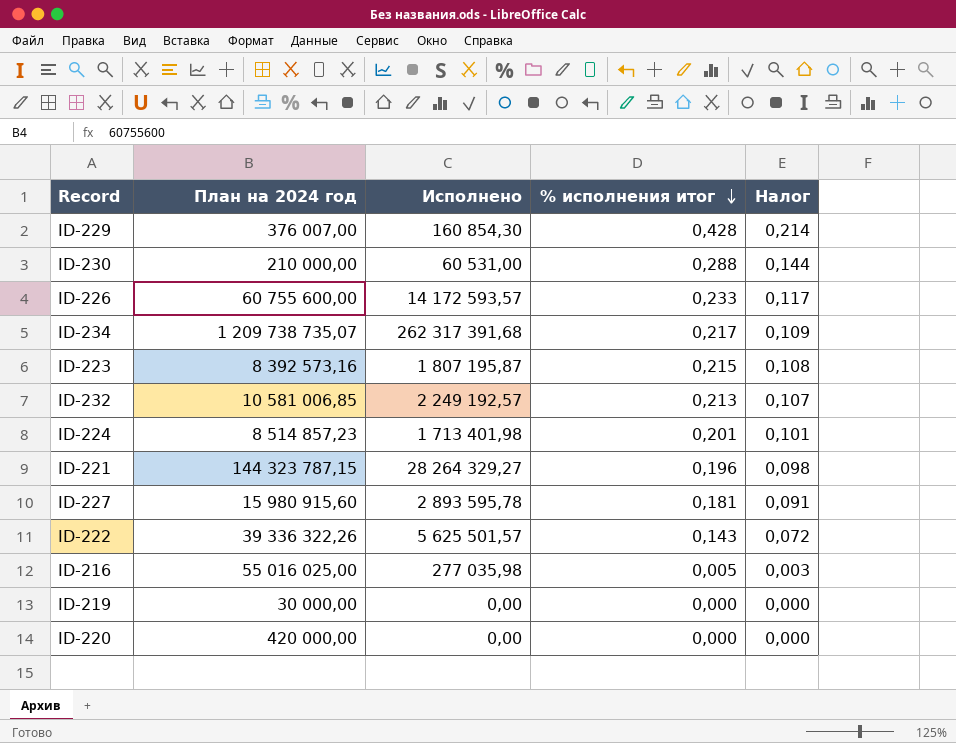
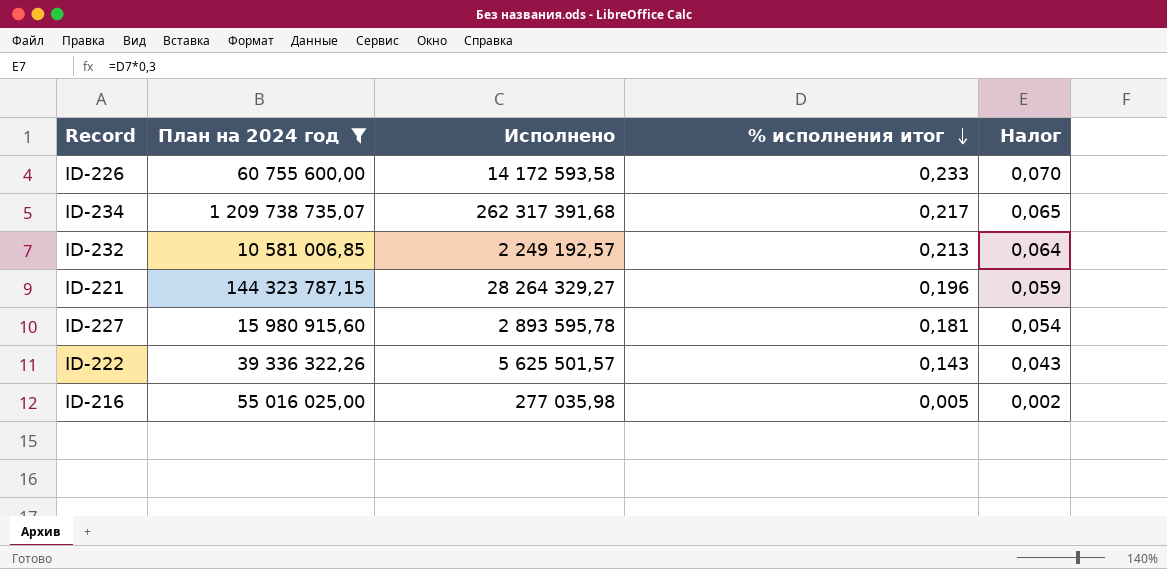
filter: none -> План на 2024 год >= 10 581 006,85
column Налог | formula: [% исполнения итог] * 0,5 -> [% исполнения итог] * 0,3
ID-226 | Исполнено: 14 172 593,57 -> 14 172 593,58

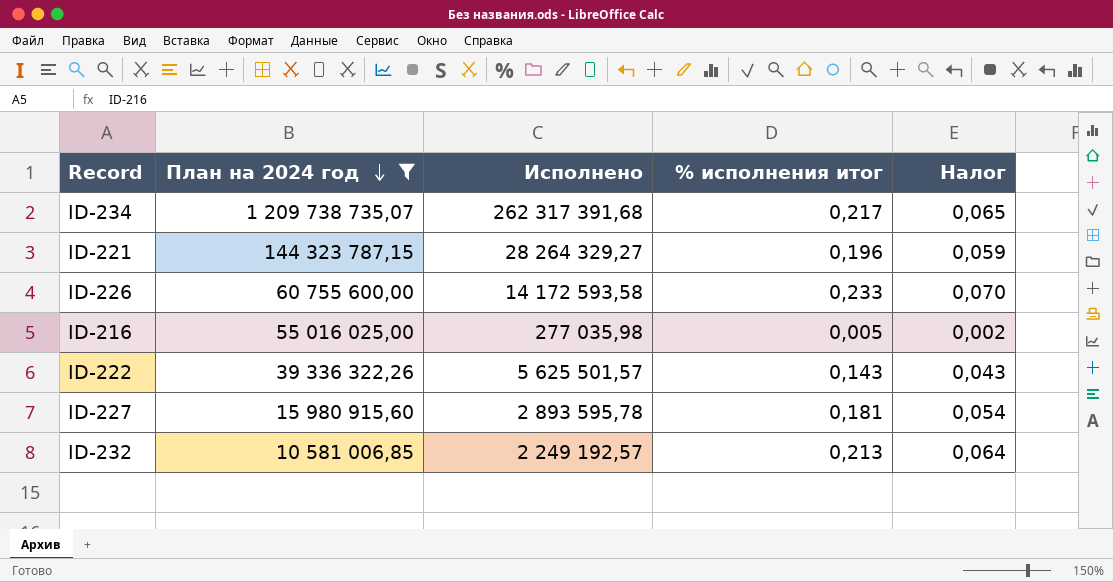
row order: % исполнения итог descending -> План на 2024 год descending

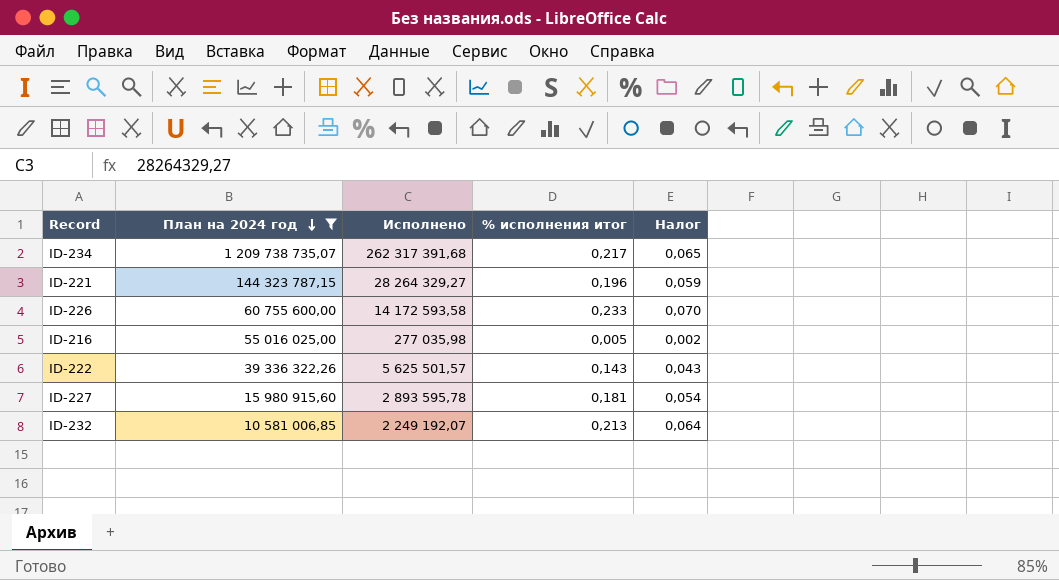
ID-232 | Исполнено: 2 249 192,57 -> 2 249 192,07

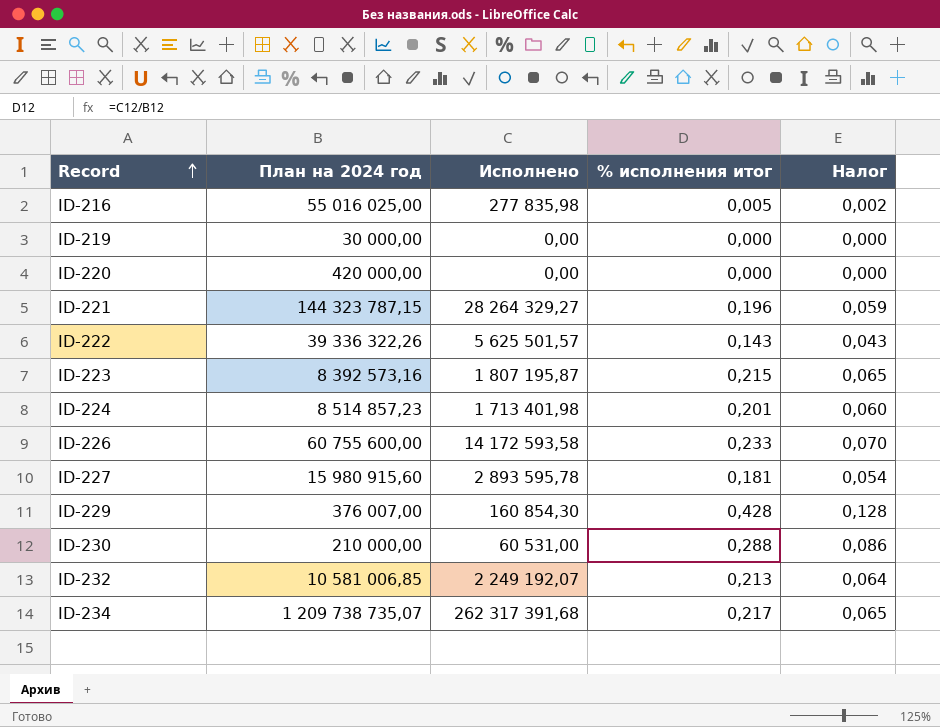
filter: План на 2024 год >= 10 581 006,85 -> none
row order: План на 2024 год descending -> Record ascending
ID-216 | Исполнено: 277 035,98 -> 277 835,98

